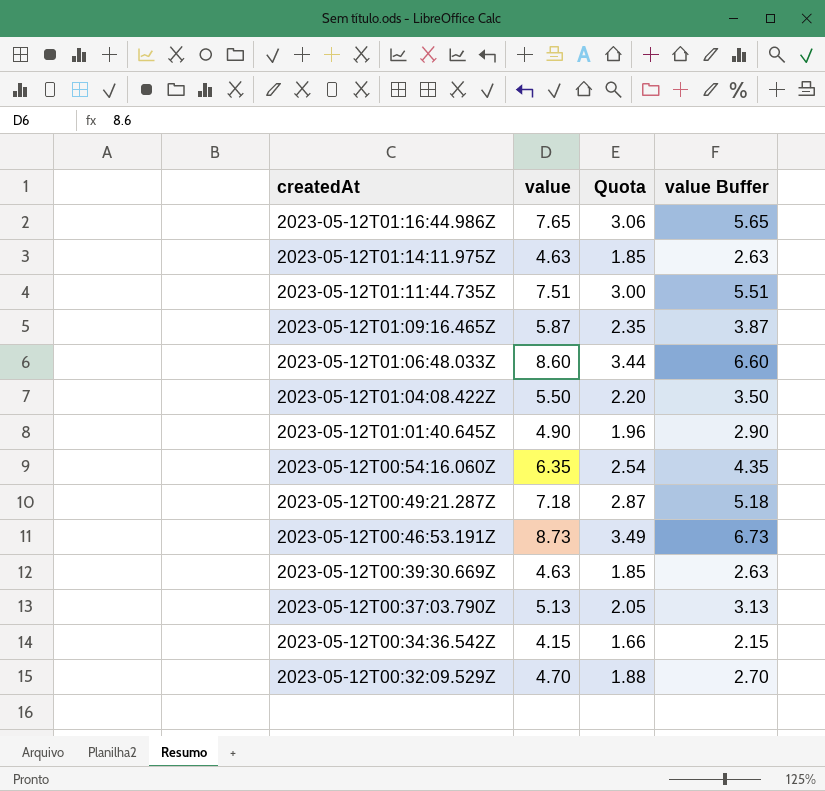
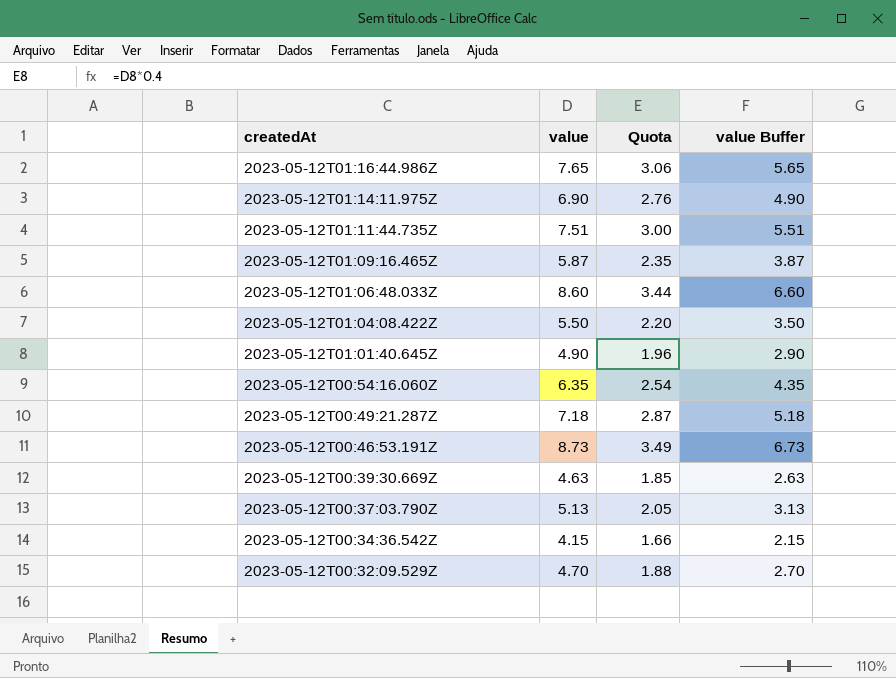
2023-05-12T01:14:11.975Z | value: 4.63 -> 6.90
2023-05-12T01:14:11.975Z | Quota: 1.85 -> 2.76
2023-05-12T01:14:11.975Z | value Buffer: 2.63 -> 4.90

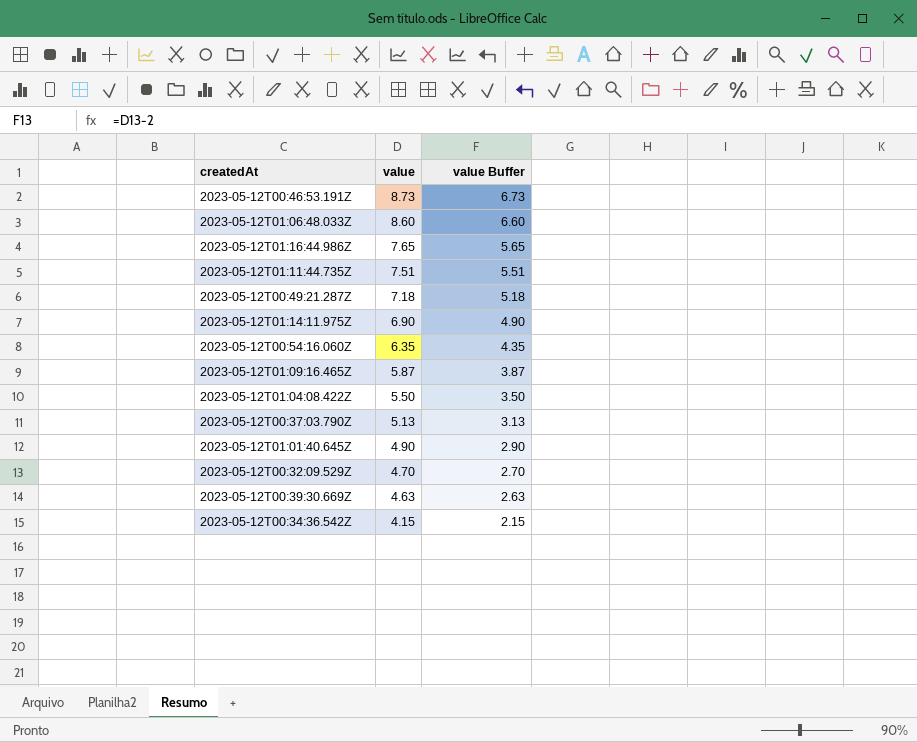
row order: createdAt descending -> value descending
column Quota | formula: [value] * 0.4 -> none

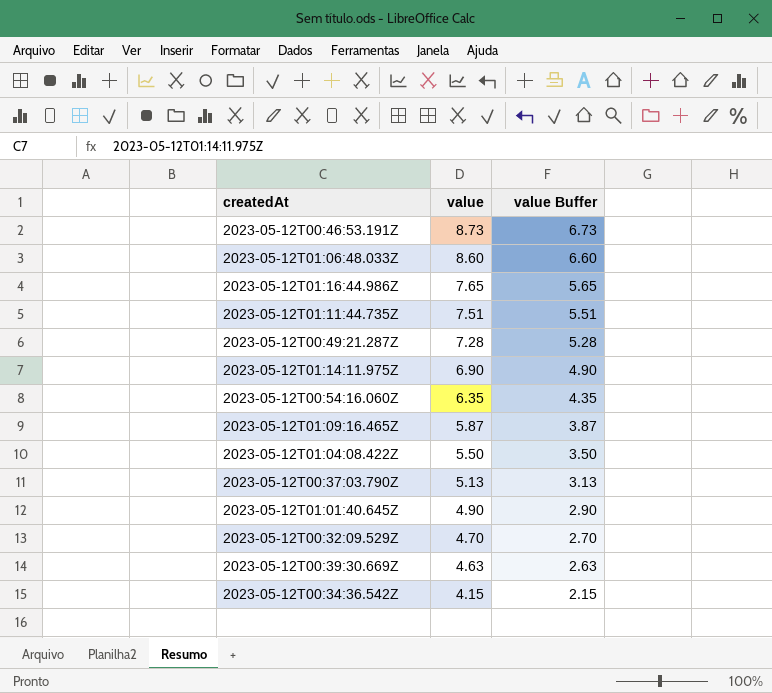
2023-05-12T00:49:21.287Z | value: 7.18 -> 7.28
2023-05-12T00:49:21.287Z | value Buffer: 5.18 -> 5.28

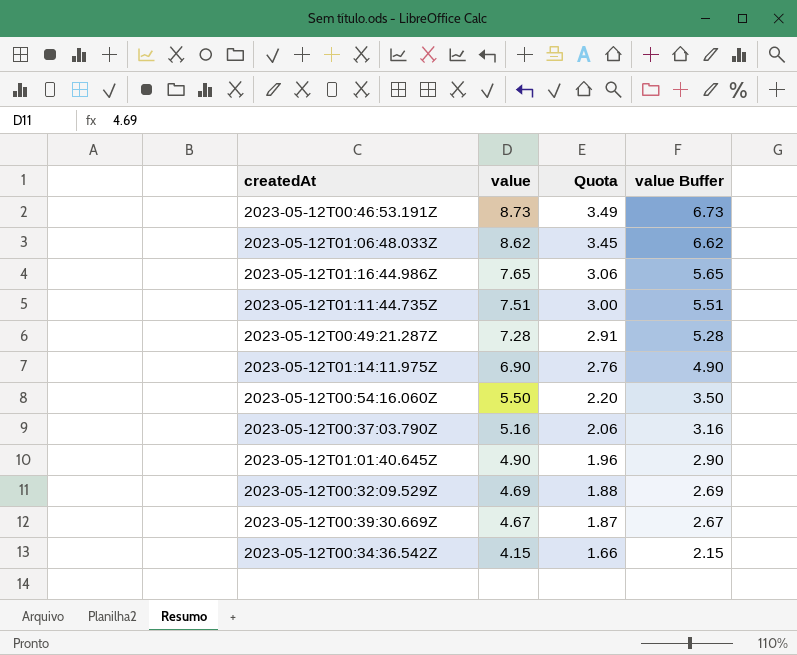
column Quota | formula: none -> [value] * 0.4
row 2023-05-12T01:09:16.465Z: 5.87 | 3.87 -> none
row 2023-05-12T01:04:08.422Z: 5.50 | 3.50 -> none
2023-05-12T01:06:48.033Z | value: 8.60 -> 8.62
2023-05-12T01:06:48.033Z | value Buffer: 6.60 -> 6.62
2023-05-12T00:54:16.060Z | value: 6.35 -> 5.50
2023-05-12T00:54:16.060Z | value Buffer: 4.35 -> 3.50
2023-05-12T00:37:03.790Z | value: 5.13 -> 5.16
2023-05-12T00:37:03.790Z | value Buffer: 3.13 -> 3.16
2023-05-12T00:32:09.529Z | value: 4.70 -> 4.69
2023-05-12T00:32:09.529Z | value Buffer: 2.70 -> 2.69
2023-05-12T00:39:30.669Z | value: 4.63 -> 4.67
2023-05-12T00:39:30.669Z | value Buffer: 2.63 -> 2.67

